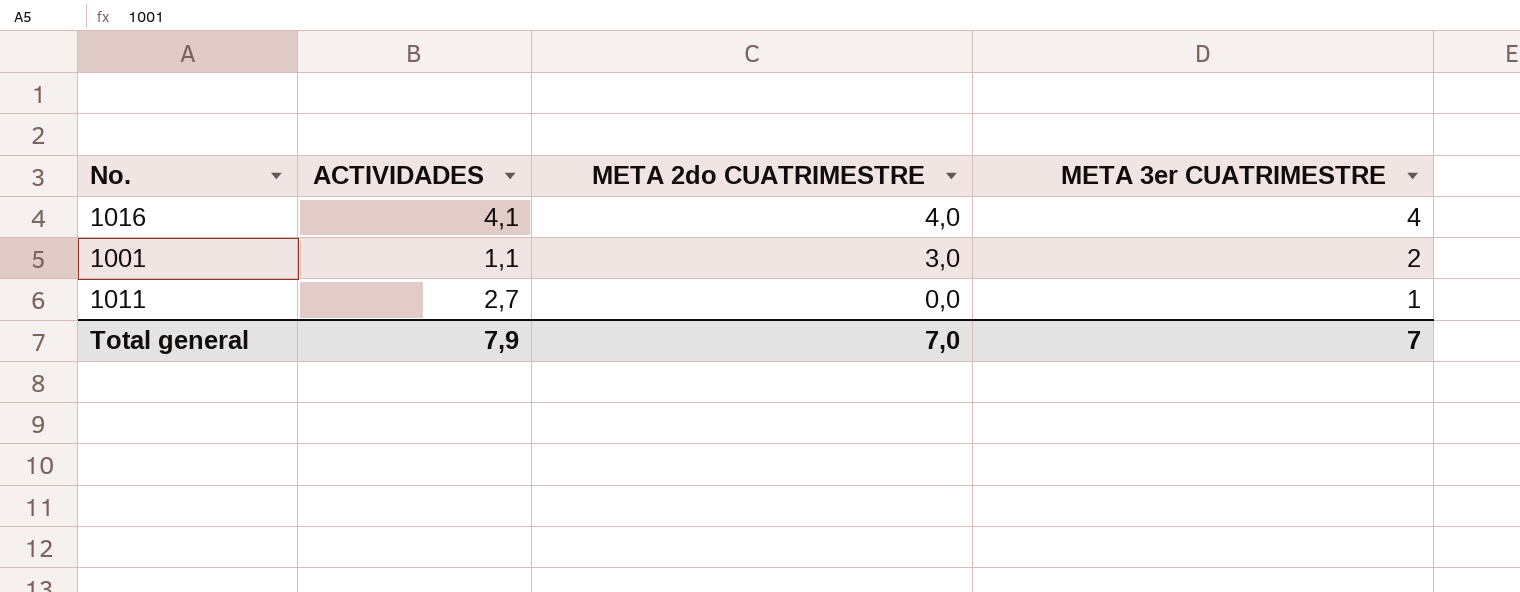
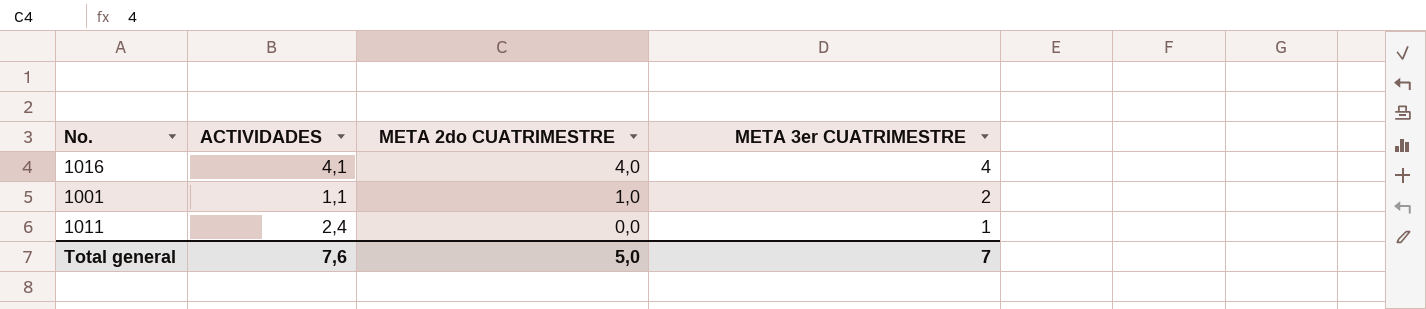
1001 | META 2do CUATRIMESTRE: 3,0 -> 1,0
1011 | ACTIVIDADES: 2,7 -> 2,4
Total general | ACTIVIDADES: 7,9 -> 7,6
Total general | META 2do CUATRIMESTRE: 7,0 -> 5,0

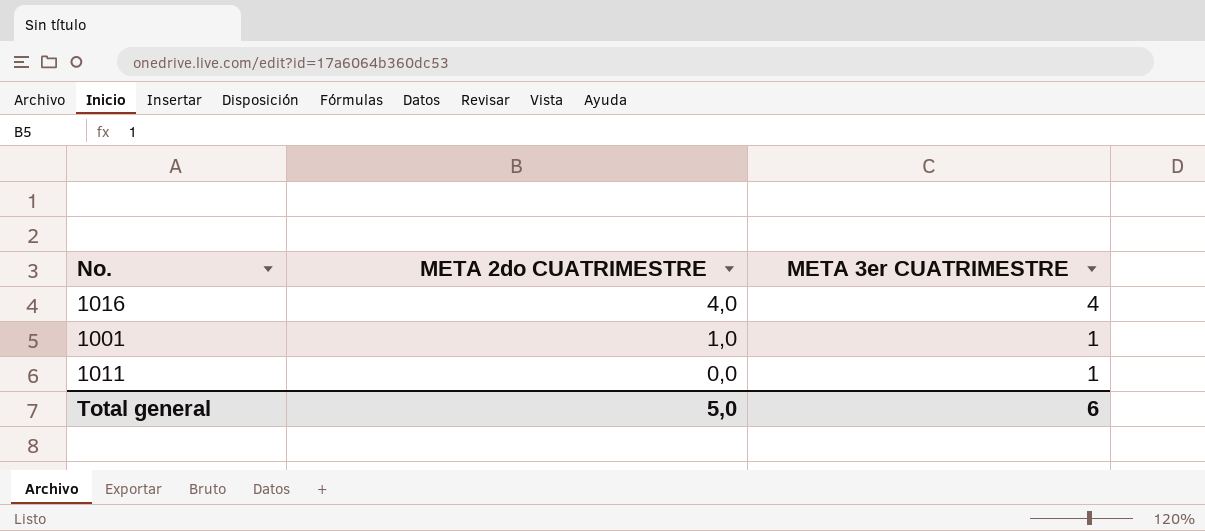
column ACTIVIDADES | position: 2 -> none
1001 | META 3er CUATRIMESTRE: 2 -> 1
Total general | META 3er CUATRIMESTRE: 7 -> 6

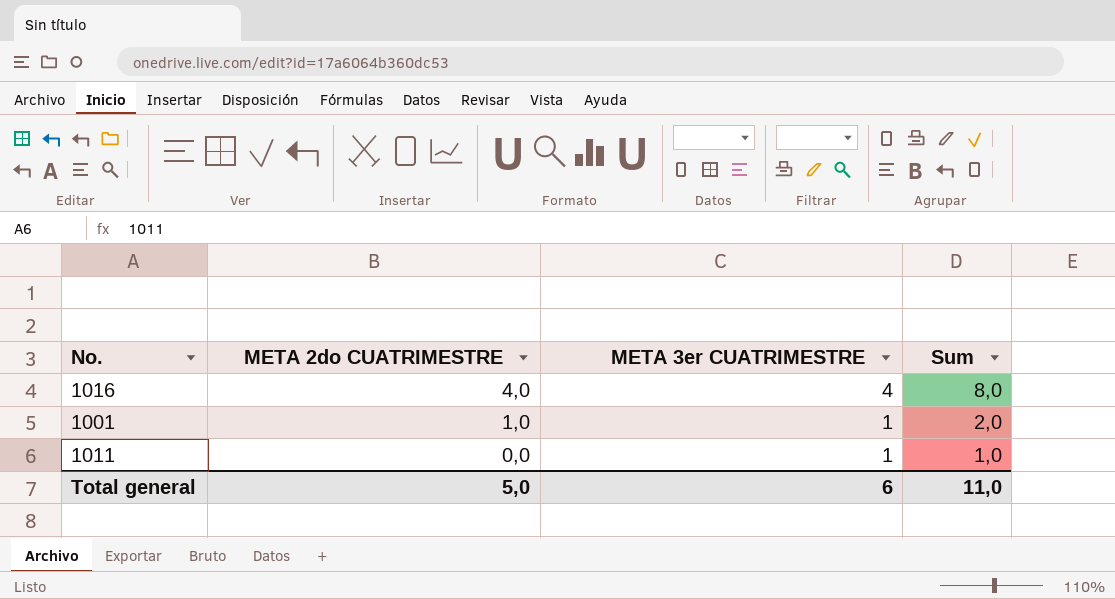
column Sum | formula: none -> [META 2do CUATRIMESTRE] + [META 3er CUATRIMESTRE]

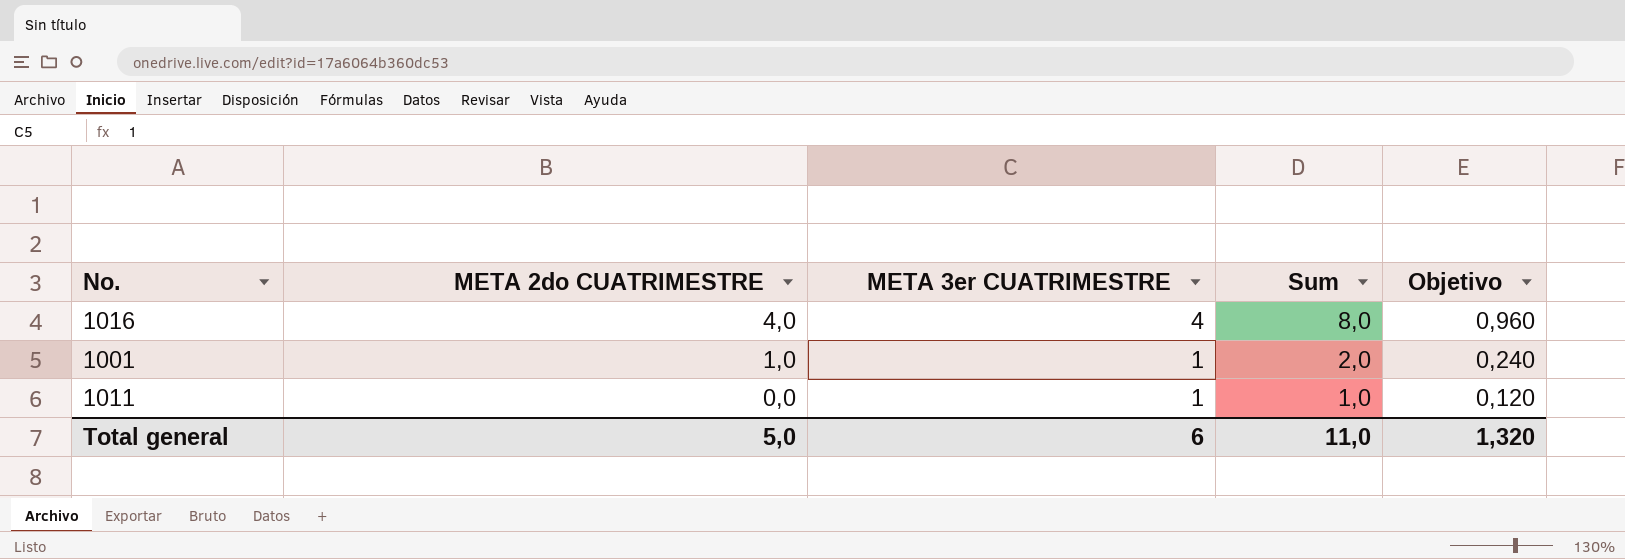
column Objetivo | formula: none -> [Sum] * 0,12

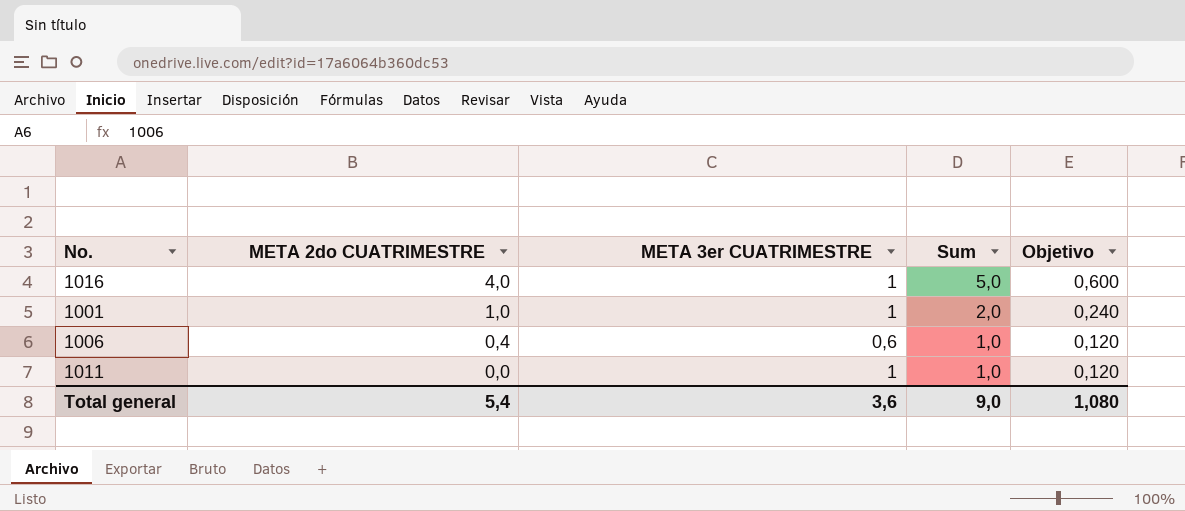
1016 | META 3er CUATRIMESTRE: 4 -> 1
1016 | Sum: 8,0 -> 5,0
1016 | Objetivo: 0,960 -> 0,600
row 1006: none -> 0,4 | 0,6 | 1,0 | 0,120
Total general | META 2do CUATRIMESTRE: 5,0 -> 5,4
Total general | META 3er CUATRIMESTRE: 6 -> 3,6
Total general | Sum: 11,0 -> 9,0
Total general | Objetivo: 1,320 -> 1,080

